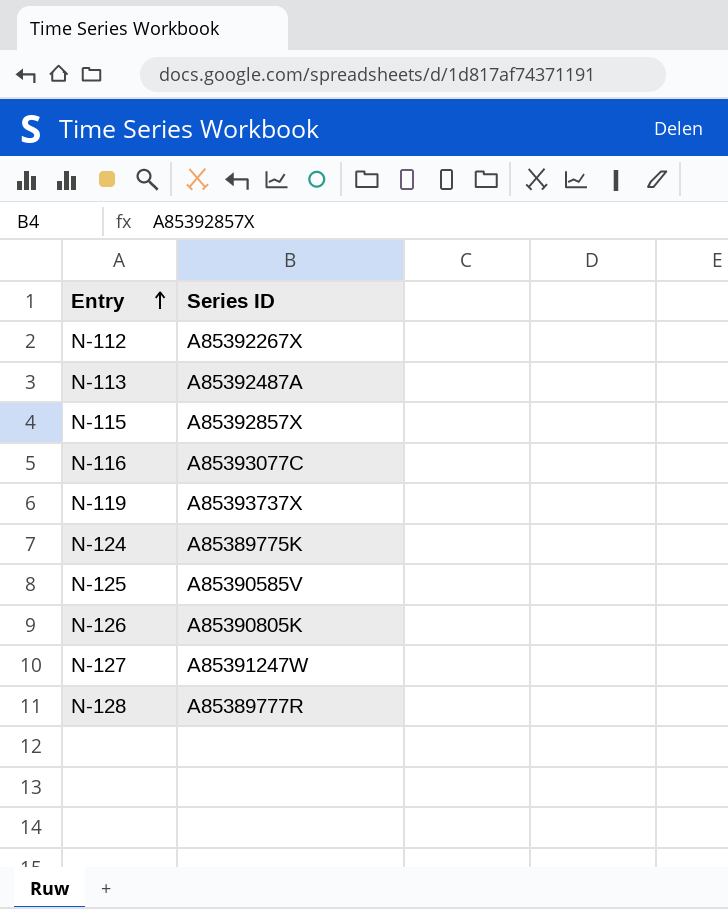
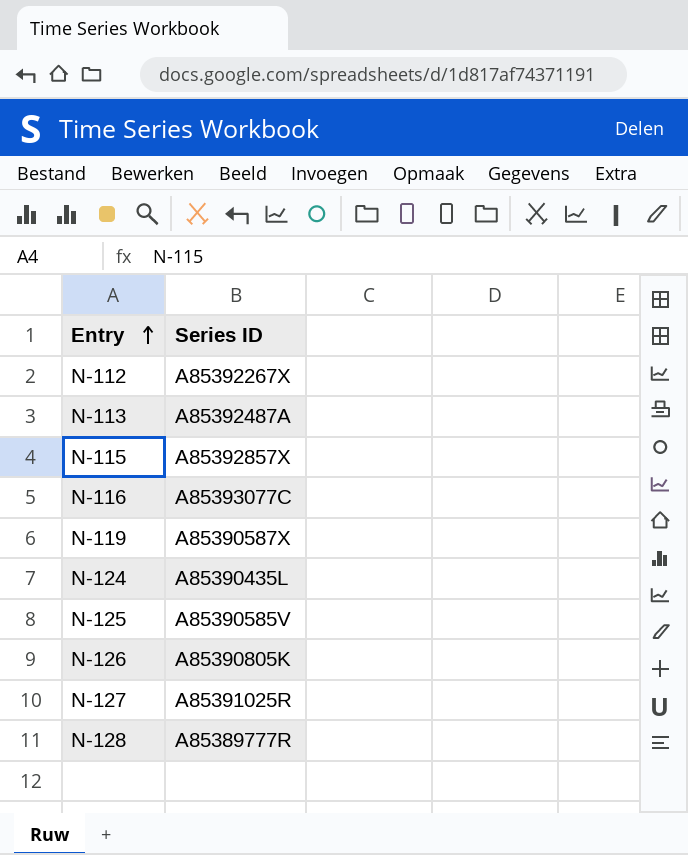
N-119 | Series ID: A85393737X -> A85390587X
N-124 | Series ID: A85389775K -> A85390435L
N-127 | Series ID: A85391247W -> A85391025R

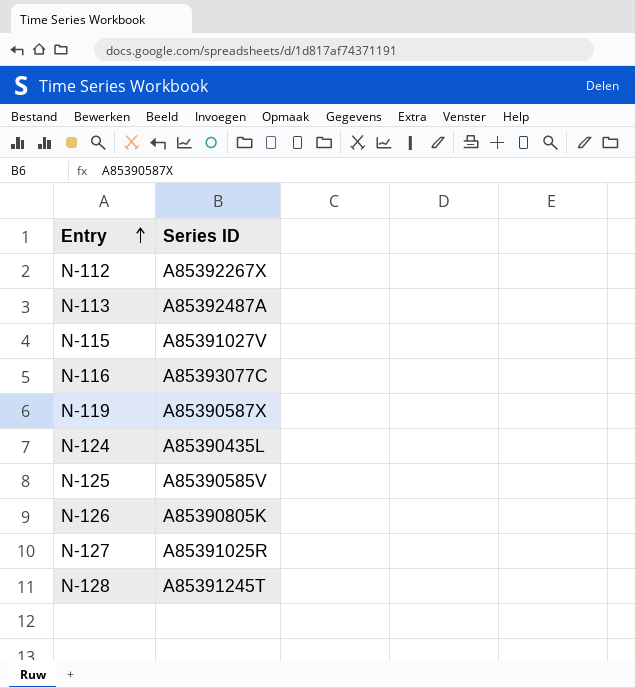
N-115 | Series ID: A85392857X -> A85391027V
N-128 | Series ID: A85389777R -> A85391245T

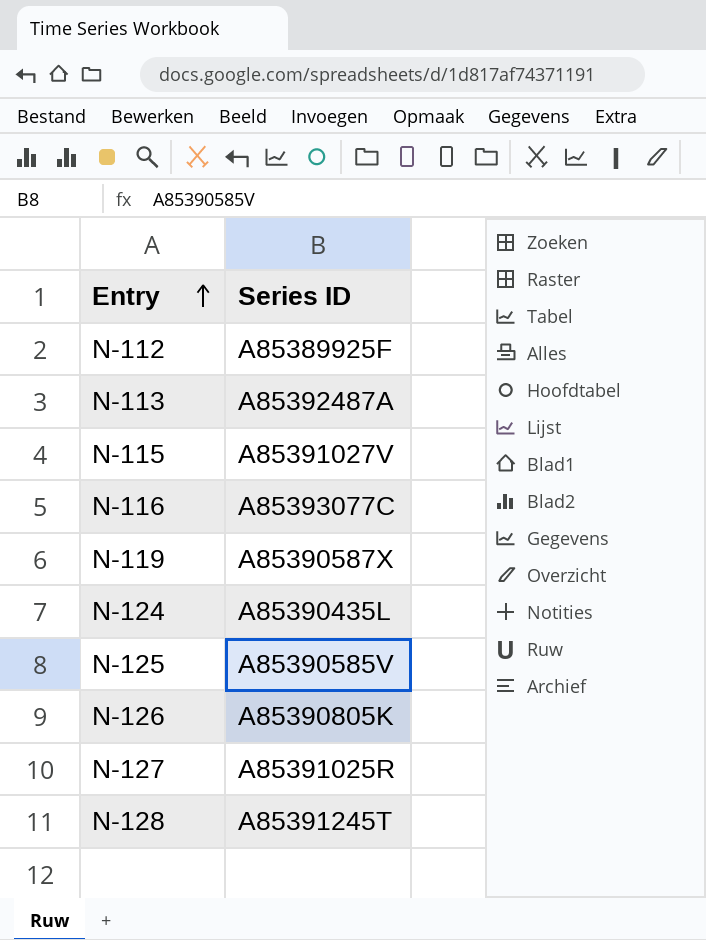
N-112 | Series ID: A85392267X -> A85389925F

